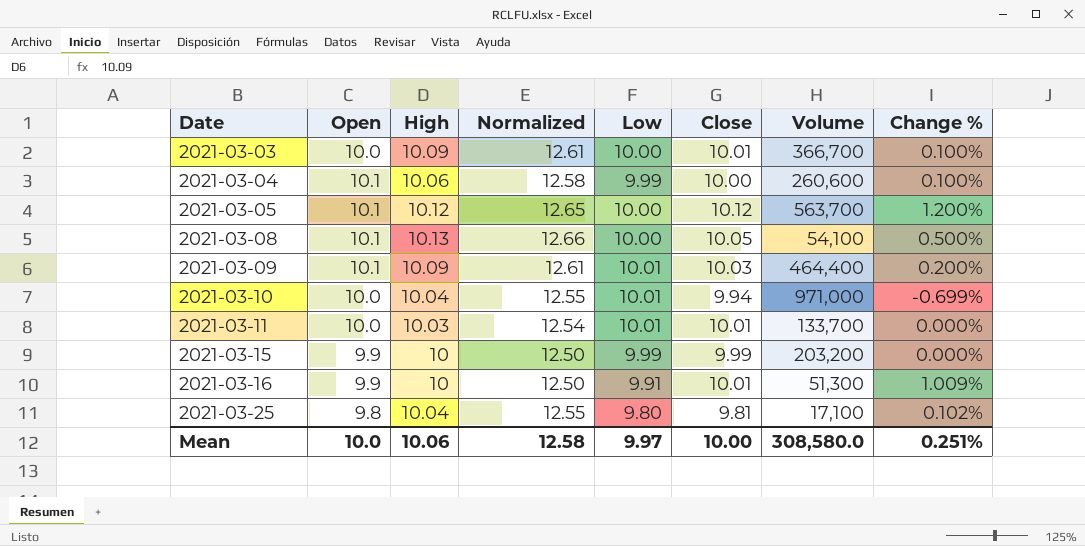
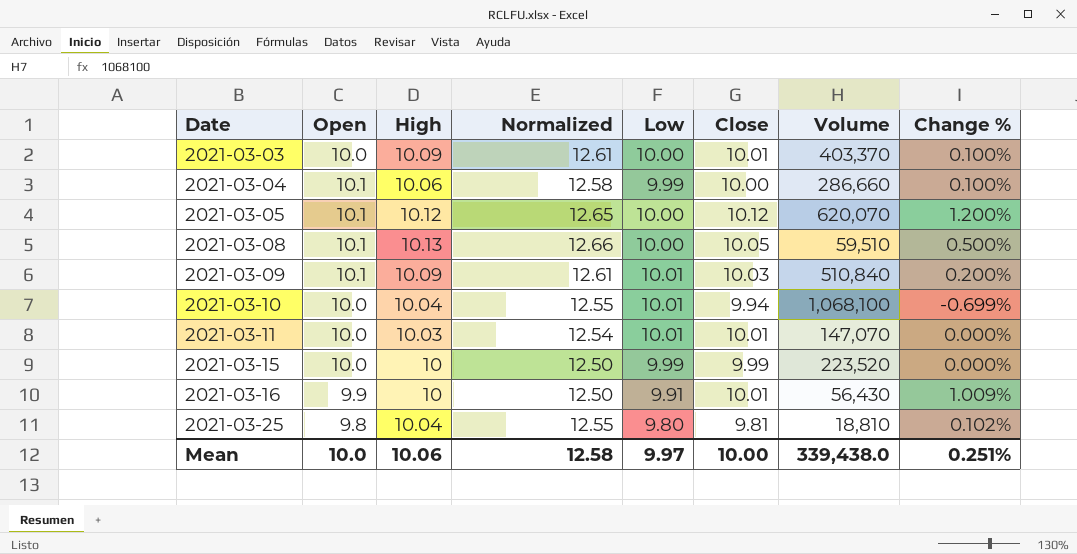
2021-03-03 | Volume: 366,700 -> 403,370
2021-03-04 | Volume: 260,600 -> 286,660
2021-03-05 | Volume: 563,700 -> 620,070
2021-03-08 | Volume: 54,100 -> 59,510
2021-03-09 | Volume: 464,400 -> 510,840
2021-03-10 | Volume: 971,000 -> 1,068,100
2021-03-11 | Volume: 133,700 -> 147,070
2021-03-15 | Open: 9.9 -> 10.0
2021-03-15 | Volume: 203,200 -> 223,520
2021-03-16 | Volume: 51,300 -> 56,430
2021-03-25 | Volume: 17,100 -> 18,810
Mean | Volume: 308,580.0 -> 339,438.0

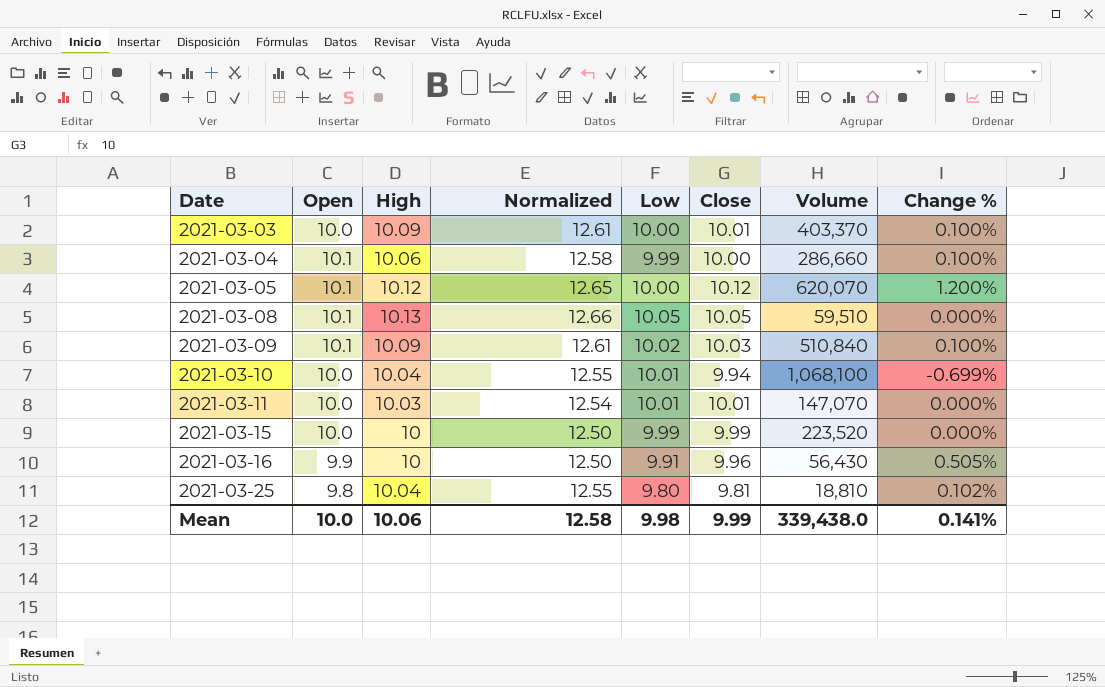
2021-03-08 | Low: 10.00 -> 10.05
2021-03-08 | Change %: 0.500% -> 0.000%
2021-03-09 | Low: 10.01 -> 10.02
2021-03-09 | Change %: 0.200% -> 0.100%
2021-03-16 | Close: 10.01 -> 9.96
2021-03-16 | Change %: 1.009% -> 0.505%
Mean | Low: 9.97 -> 9.98
Mean | Close: 10.00 -> 9.99
Mean | Change %: 0.251% -> 0.141%

